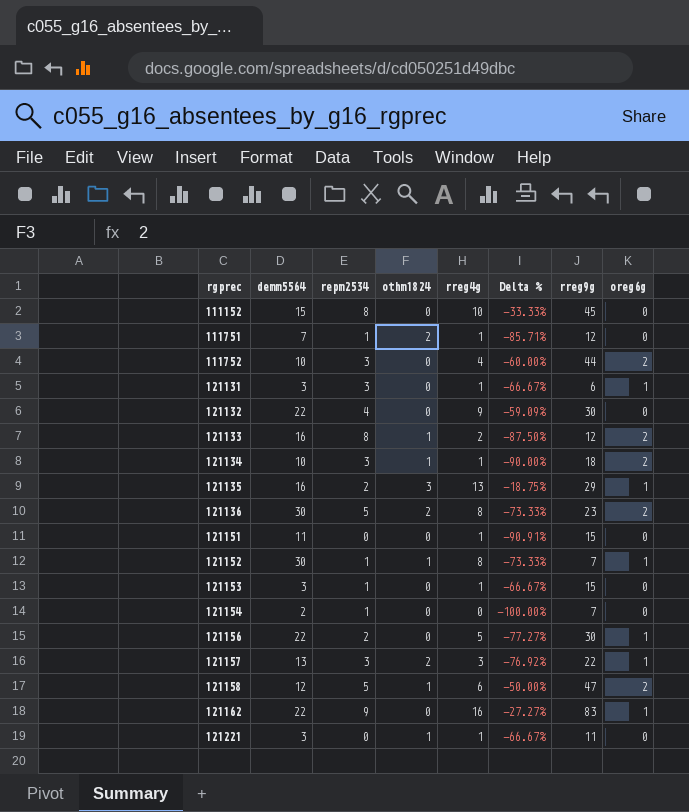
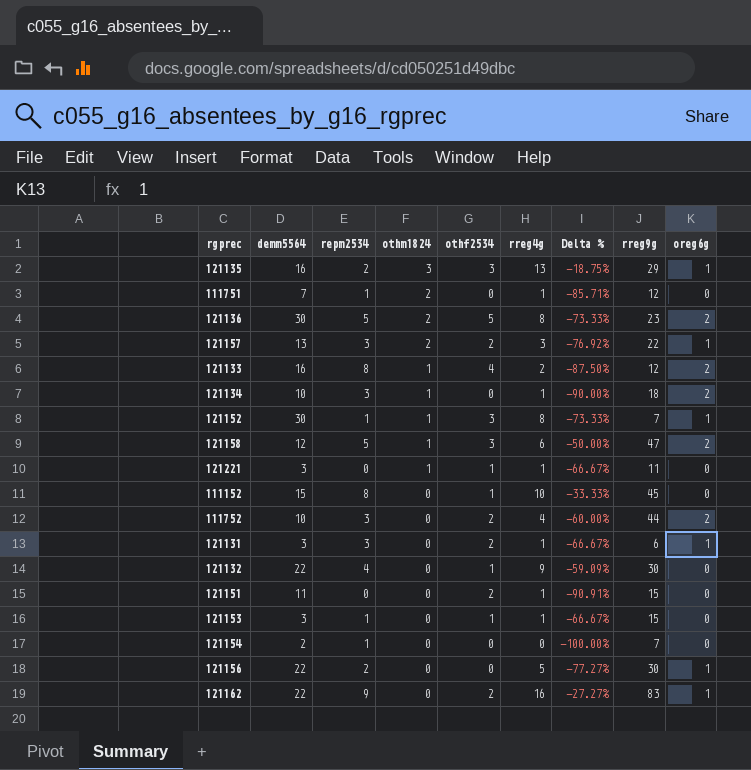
row order: rgprec ascending -> othm1824 descending
column othf2534 | position: none -> 5

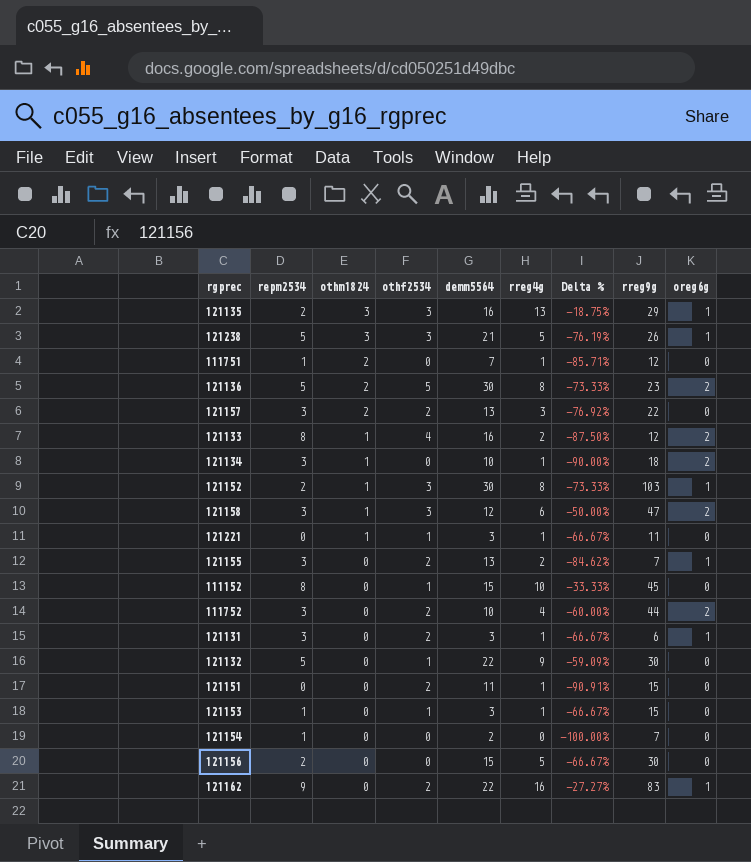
column demm5564 | position: 2 -> 5
row 121238: none -> 5 | 3 | 3 | 21 | 5 | -76.19% | 26 | 1
121157 | oreg6g: 1 -> 0
121152 | repm2534: 1 -> 2
121152 | rreg9g: 7 -> 103
121158 | repm2534: 5 -> 3
row 121155: none -> 3 | 0 | 2 | 13 | 2 | -84.62% | 7 | 1
121132 | repm2534: 4 -> 5
121156 | demm5564: 22 -> 15
121156 | Delta %: -77.27% -> -66.67%
121156 | oreg6g: 1 -> 0

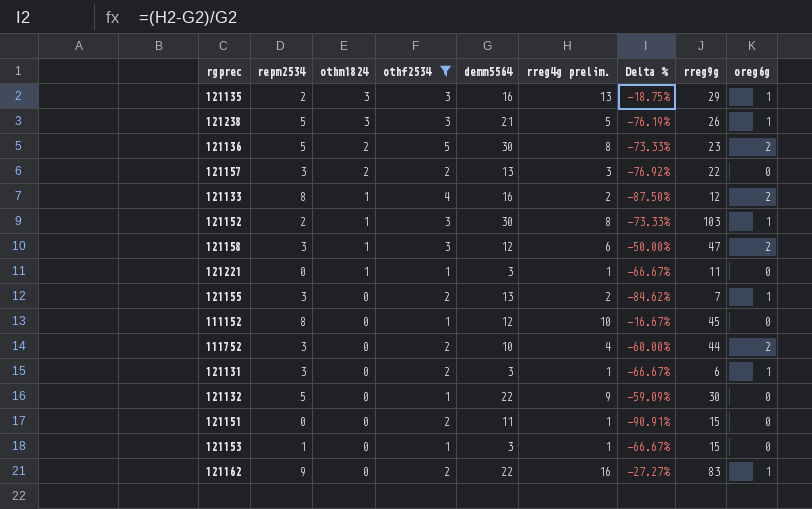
filter: none -> othf2534 != 0
column name: rreg4g -> rreg4g prelim.
111152 | demm5564: 15 -> 12
111152 | Delta %: -33.33% -> -16.67%

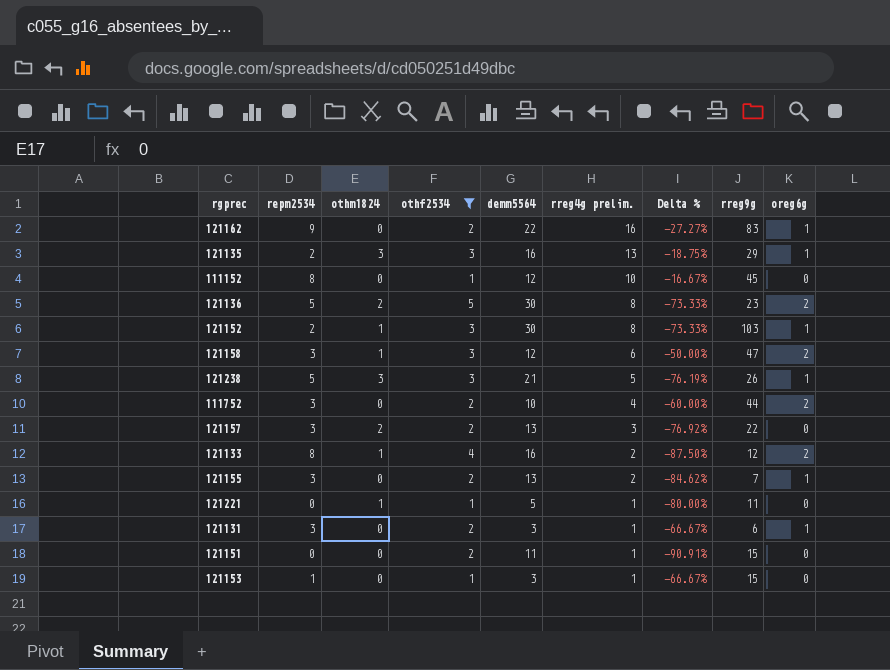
row order: othm1824 descending -> rreg4g prelim. descending
row 121132: 5 | 0 | 1 | 22 | 9 | -59.09% | 30 | 0 -> none
121221 | demm5564: 3 -> 5
121221 | Delta %: -66.67% -> -80.00%

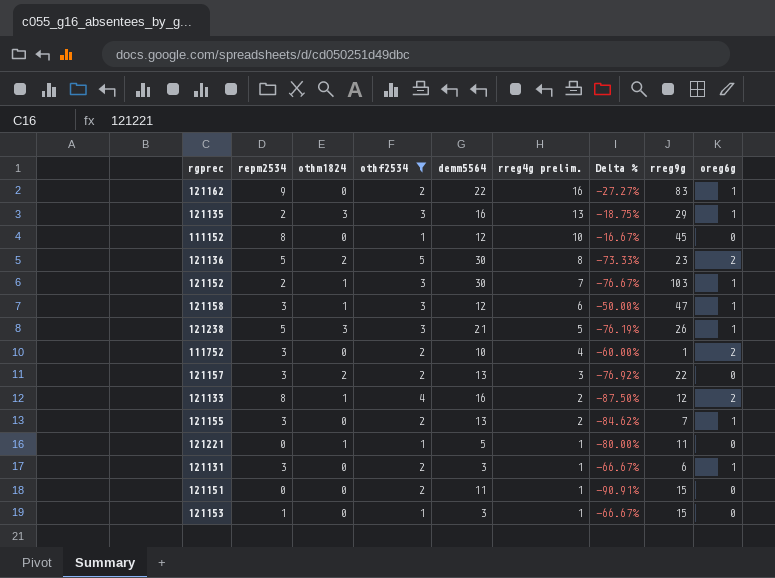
121152 | rreg4g prelim.: 8 -> 7
121152 | Delta %: -73.33% -> -76.67%
121158 | oreg6g: 2 -> 1
111752 | rreg9g: 44 -> 1

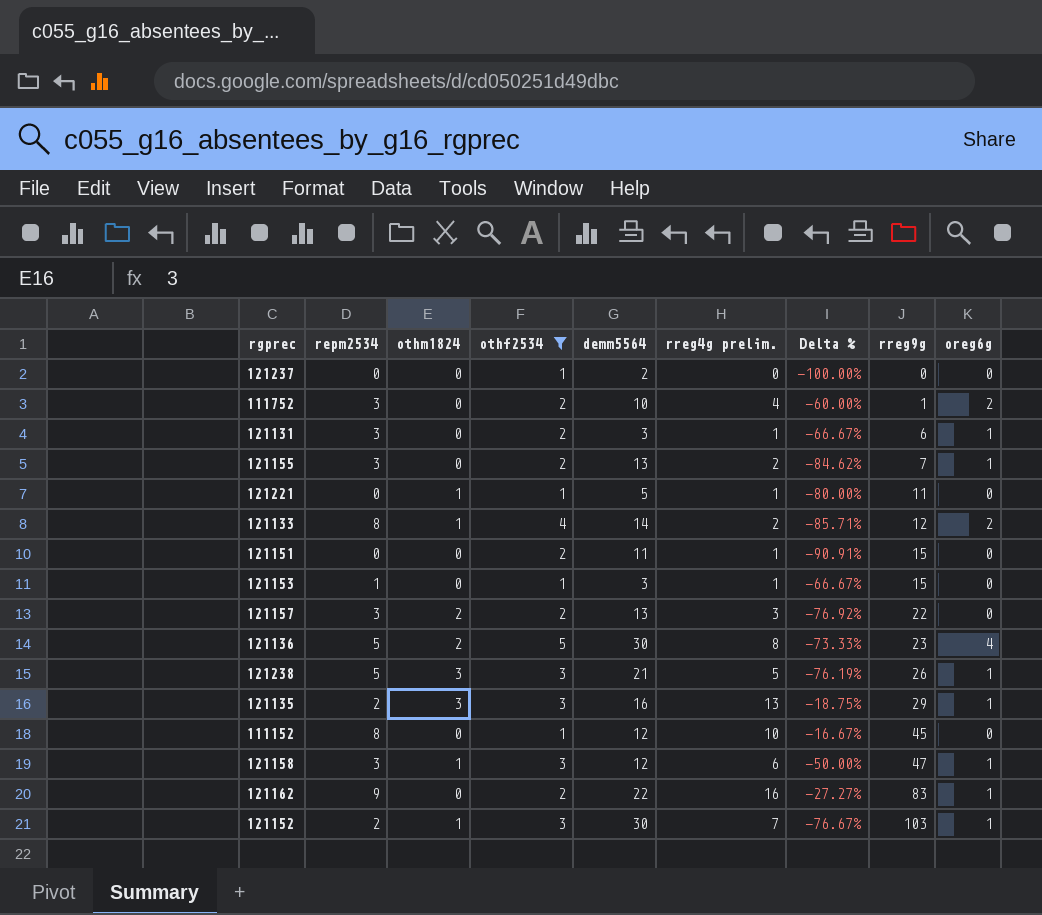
row order: rreg4g prelim. descending -> rreg9g ascending
row 121237: none -> 0 | 0 | 1 | 2 | 0 | -100.00% | 0 | 0
121133 | demm5564: 16 -> 14
121133 | Delta %: -87.50% -> -85.71%
121136 | oreg6g: 2 -> 4

